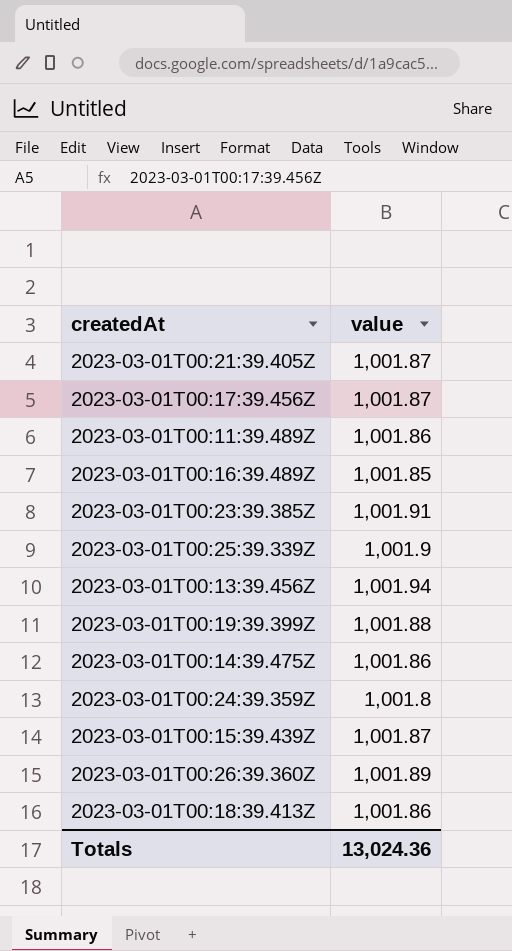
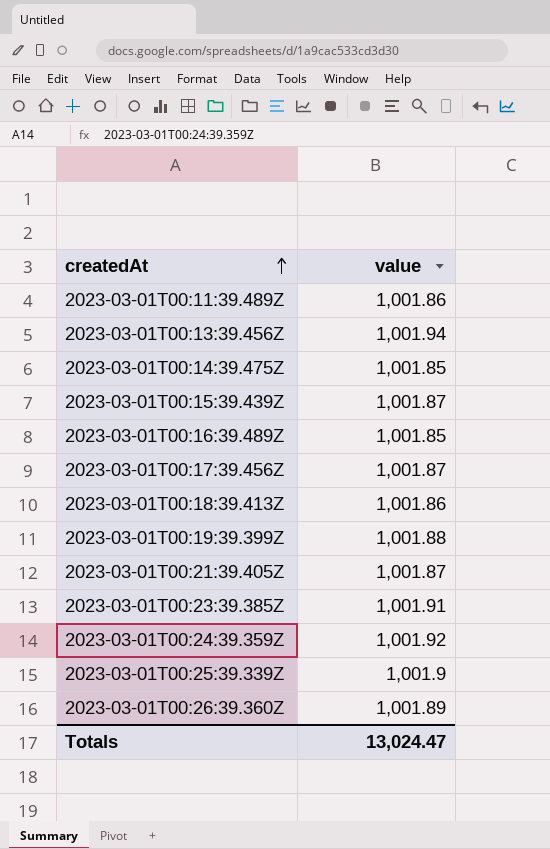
row order: none -> createdAt ascending
2023-03-01T00:14:39.475Z | value: 1,001.86 -> 1,001.85
2023-03-01T00:24:39.359Z | value: 1,001.8 -> 1,001.92
Totals | value: 13,024.36 -> 13,024.47

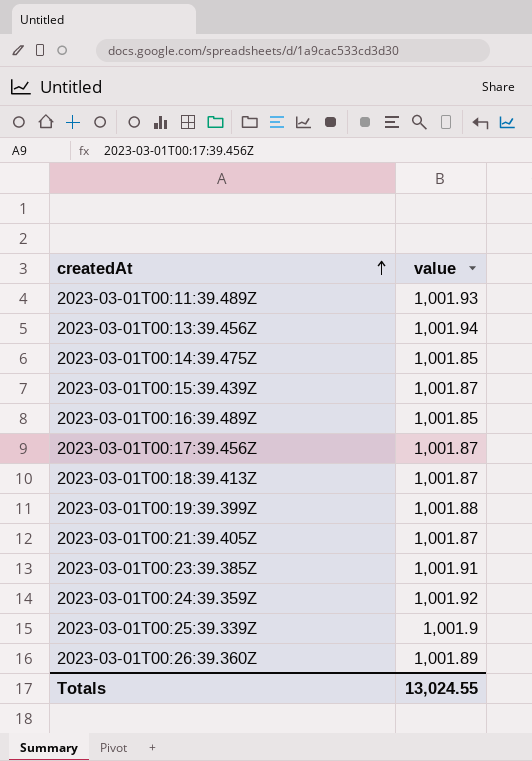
2023-03-01T00:11:39.489Z | value: 1,001.86 -> 1,001.93
2023-03-01T00:18:39.413Z | value: 1,001.86 -> 1,001.87
Totals | value: 13,024.47 -> 13,024.55

